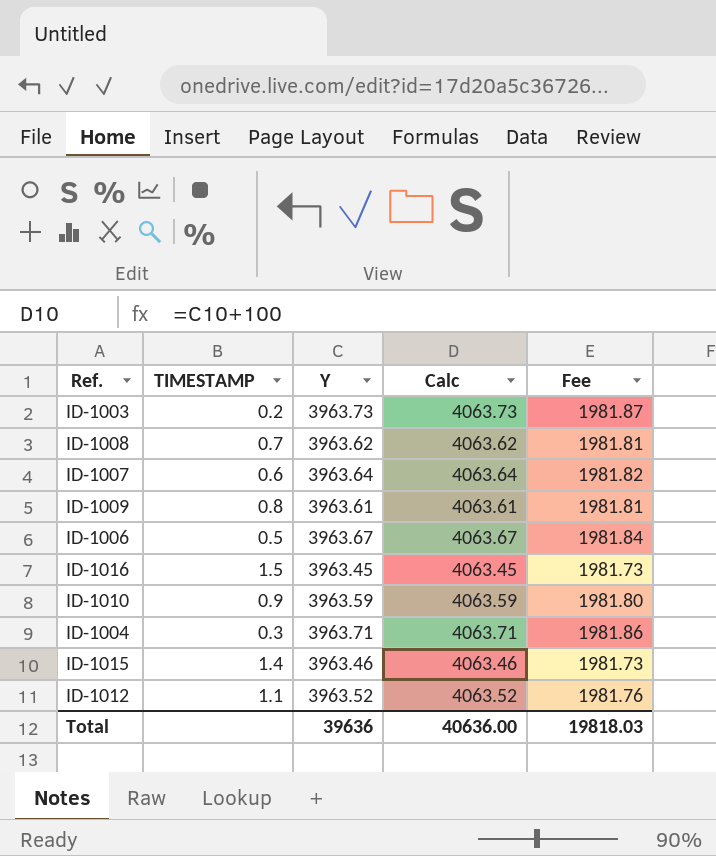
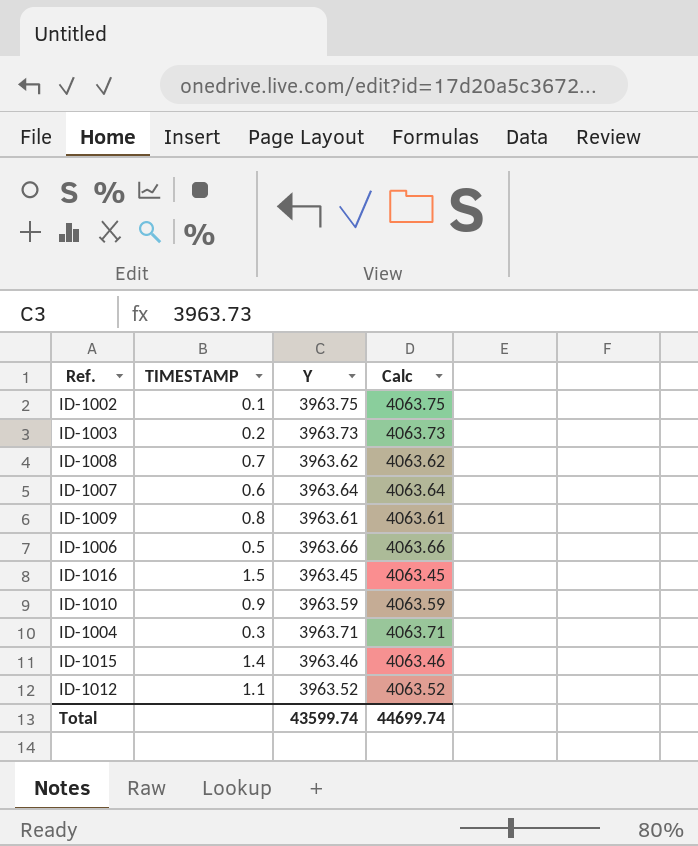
column Fee | formula: [Y] * 0.5 -> none
row ID-1002: none -> 0.1 | 3963.75 | 4063.75
ID-1006 | Y: 3963.67 -> 3963.66
ID-1006 | Calc: 4063.67 -> 4063.66
Total | Y: 39636 -> 43599.74
Total | Calc: 40636.00 -> 44699.74

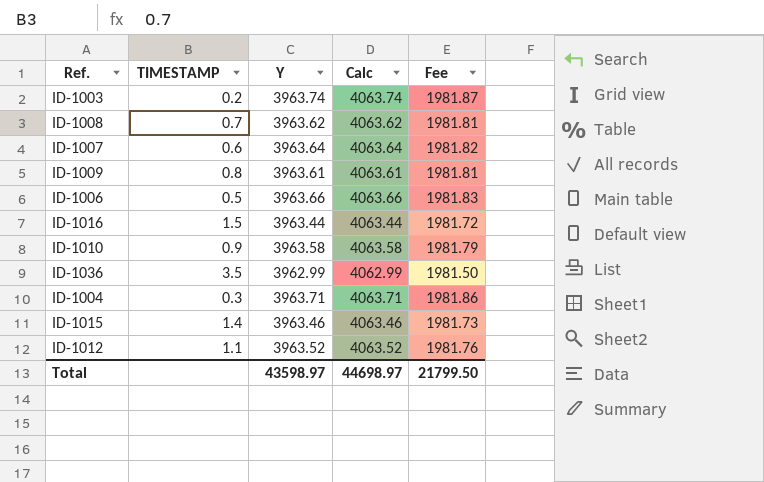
column Fee | formula: none -> [Y] * 0.5
row ID-1002: 0.1 | 3963.75 | 4063.75 -> none
ID-1003 | Y: 3963.73 -> 3963.74
ID-1003 | Calc: 4063.73 -> 4063.74
ID-1016 | Y: 3963.45 -> 3963.44
ID-1016 | Calc: 4063.45 -> 4063.44
ID-1010 | Y: 3963.59 -> 3963.58
ID-1010 | Calc: 4063.59 -> 4063.58
row ID-1036: none -> 3.5 | 3962.99 | 4062.99 | 1981.50
Total | Y: 43599.74 -> 43598.97
Total | Calc: 44699.74 -> 44698.97

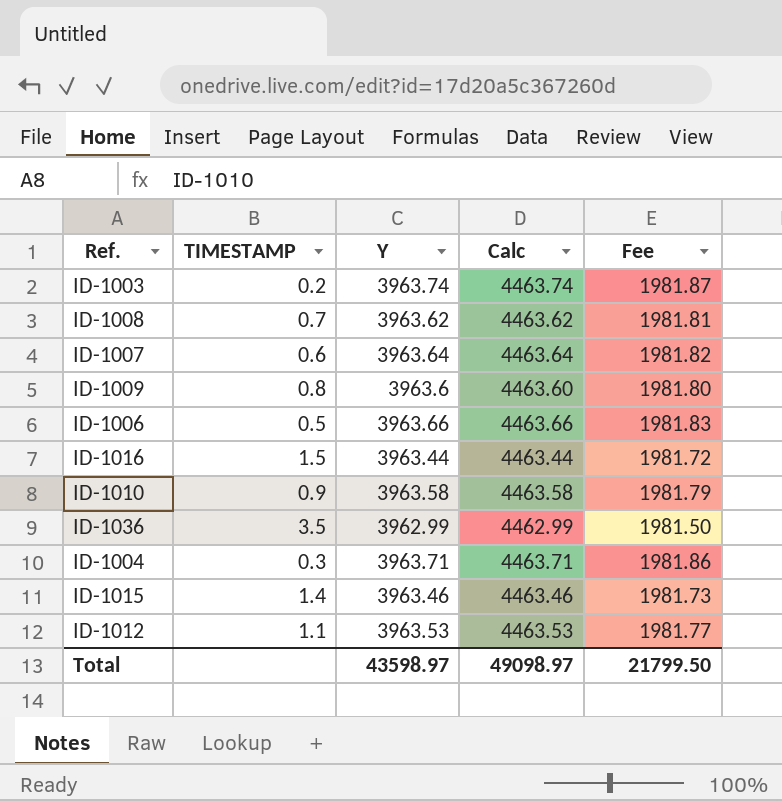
column Calc | formula: [Y] + 100 -> [Y] + 500
ID-1009 | Y: 3963.61 -> 3963.6
ID-1009 | Fee: 1981.81 -> 1981.80
ID-1012 | Y: 3963.52 -> 3963.53
ID-1012 | Fee: 1981.76 -> 1981.77
Total | Calc: 44698.97 -> 49098.97

